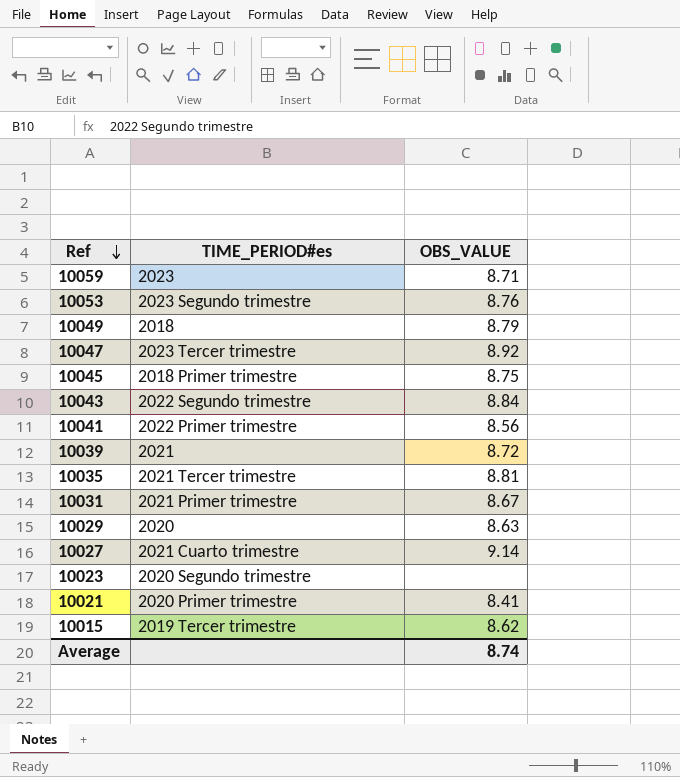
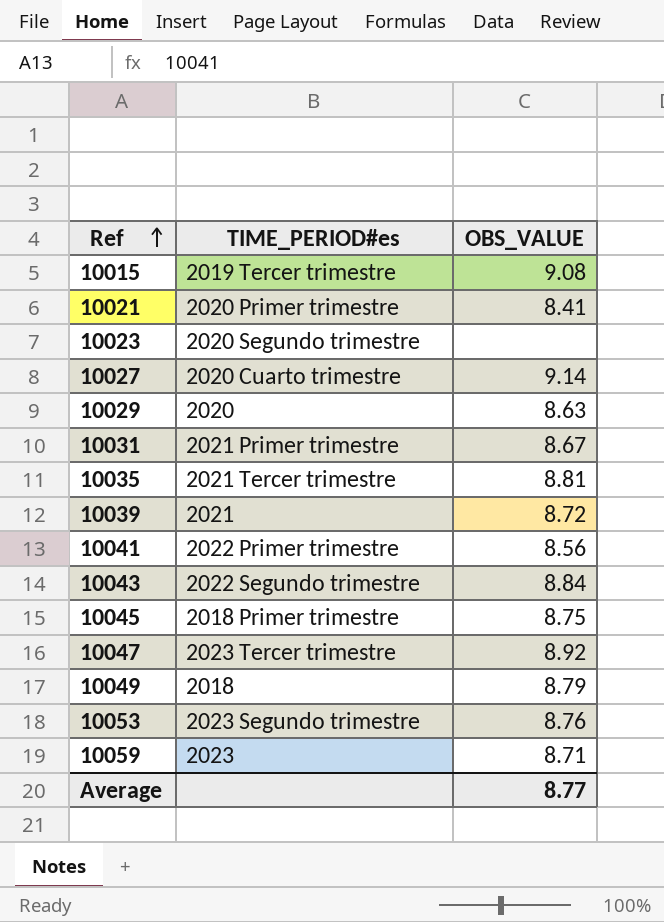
row order: Ref descending -> Ref ascending
10015 | OBS_VALUE: 8.62 -> 9.08
10027 | TIME_PERIOD#es: 2021 Cuarto trimestre -> 2020 Cuarto trimestre
Average | OBS_VALUE: 8.74 -> 8.77

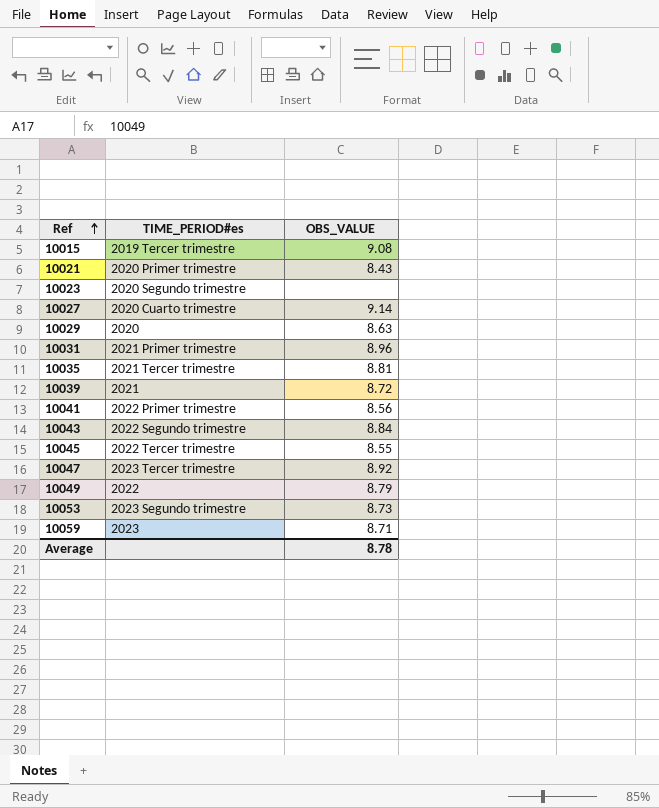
10021 | OBS_VALUE: 8.41 -> 8.43
10031 | OBS_VALUE: 8.67 -> 8.96
10045 | TIME_PERIOD#es: 2018 Primer trimestre -> 2022 Tercer trimestre
10045 | OBS_VALUE: 8.75 -> 8.55
10049 | TIME_PERIOD#es: 2018 -> 2022
10053 | OBS_VALUE: 8.76 -> 8.73
Average | OBS_VALUE: 8.77 -> 8.78

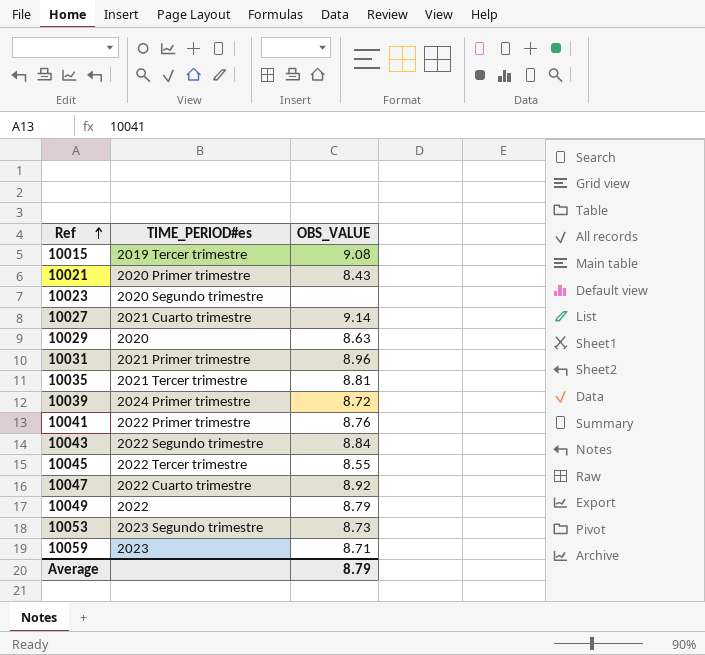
10027 | TIME_PERIOD#es: 2020 Cuarto trimestre -> 2021 Cuarto trimestre
10039 | TIME_PERIOD#es: 2021 -> 2024 Primer trimestre
10041 | OBS_VALUE: 8.56 -> 8.76
10047 | TIME_PERIOD#es: 2023 Tercer trimestre -> 2022 Cuarto trimestre
Average | OBS_VALUE: 8.78 -> 8.79

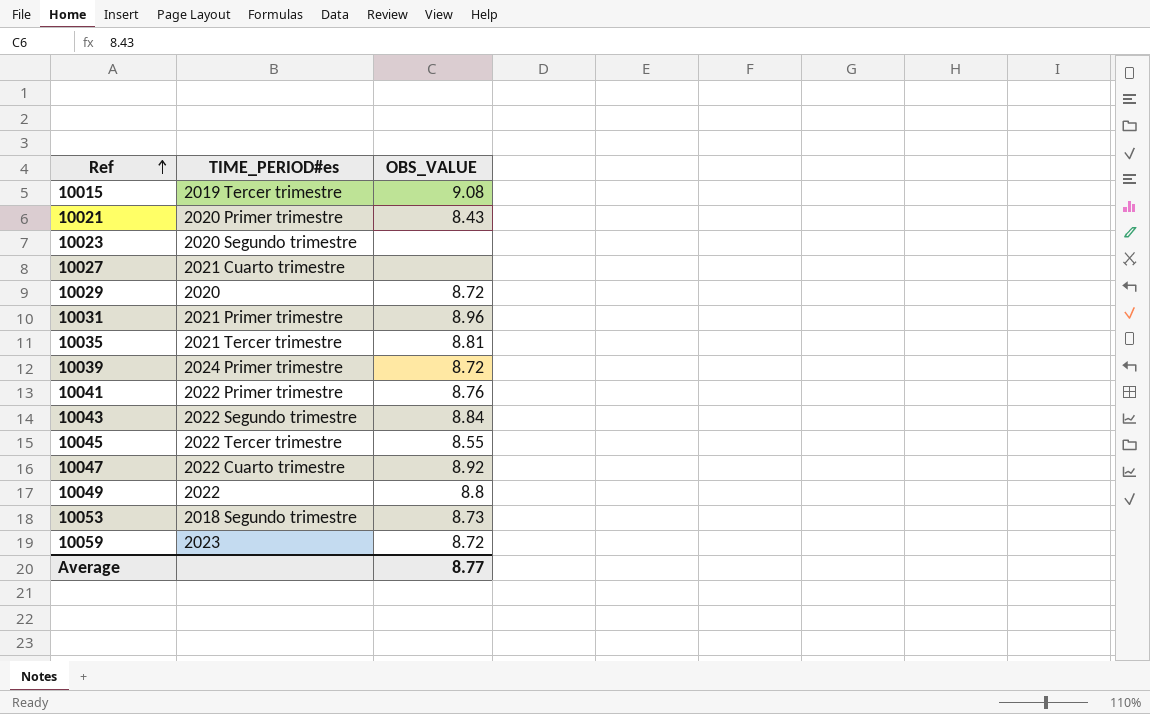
10027 | OBS_VALUE: 9.14 -> none
10029 | OBS_VALUE: 8.63 -> 8.72
10049 | OBS_VALUE: 8.79 -> 8.8
10053 | TIME_PERIOD#es: 2023 Segundo trimestre -> 2018 Segundo trimestre
10059 | OBS_VALUE: 8.71 -> 8.72
Average | OBS_VALUE: 8.79 -> 8.77

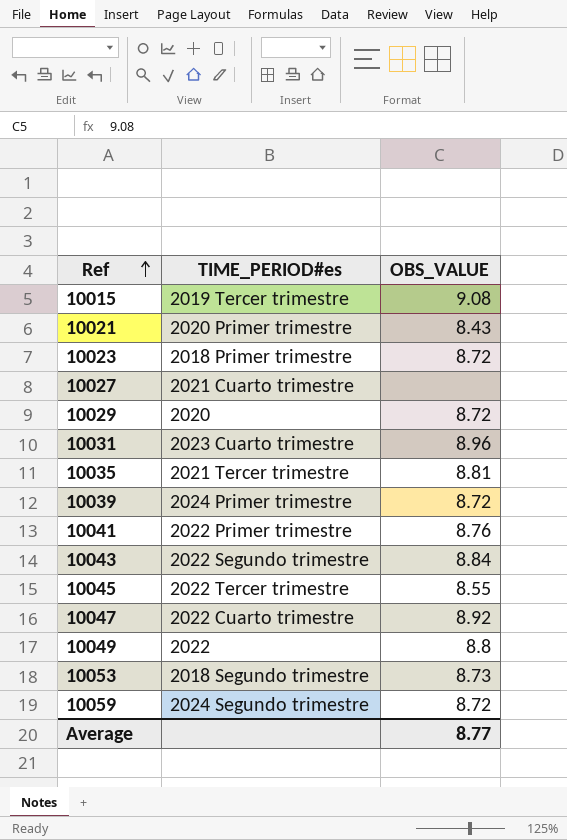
10023 | TIME_PERIOD#es: 2020 Segundo trimestre -> 2018 Primer trimestre
10023 | OBS_VALUE: none -> 8.72
10031 | TIME_PERIOD#es: 2021 Primer trimestre -> 2023 Cuarto trimestre
10059 | TIME_PERIOD#es: 2023 -> 2024 Segundo trimestre

